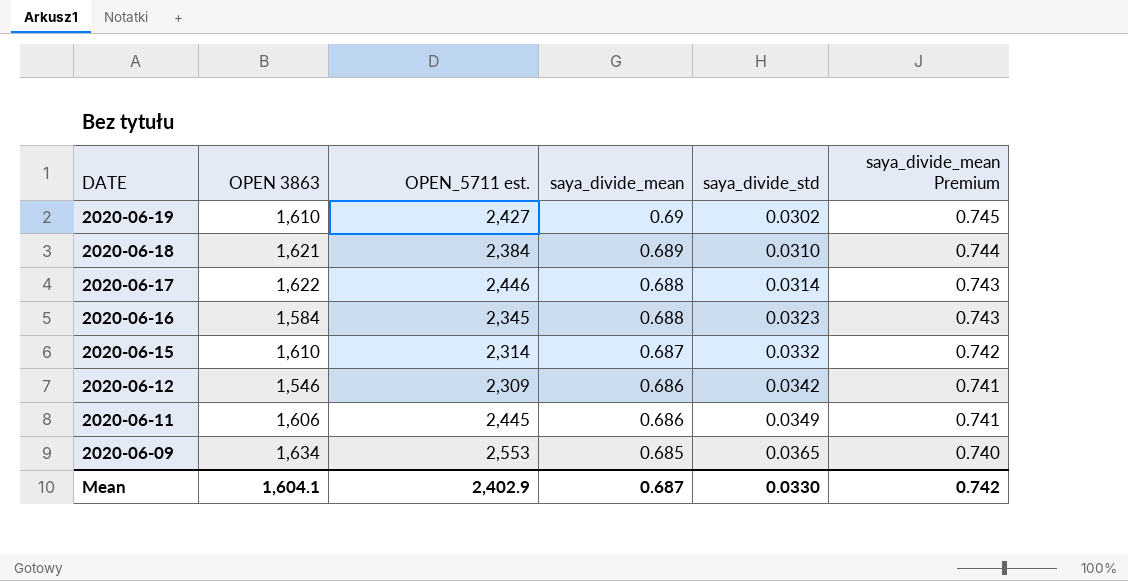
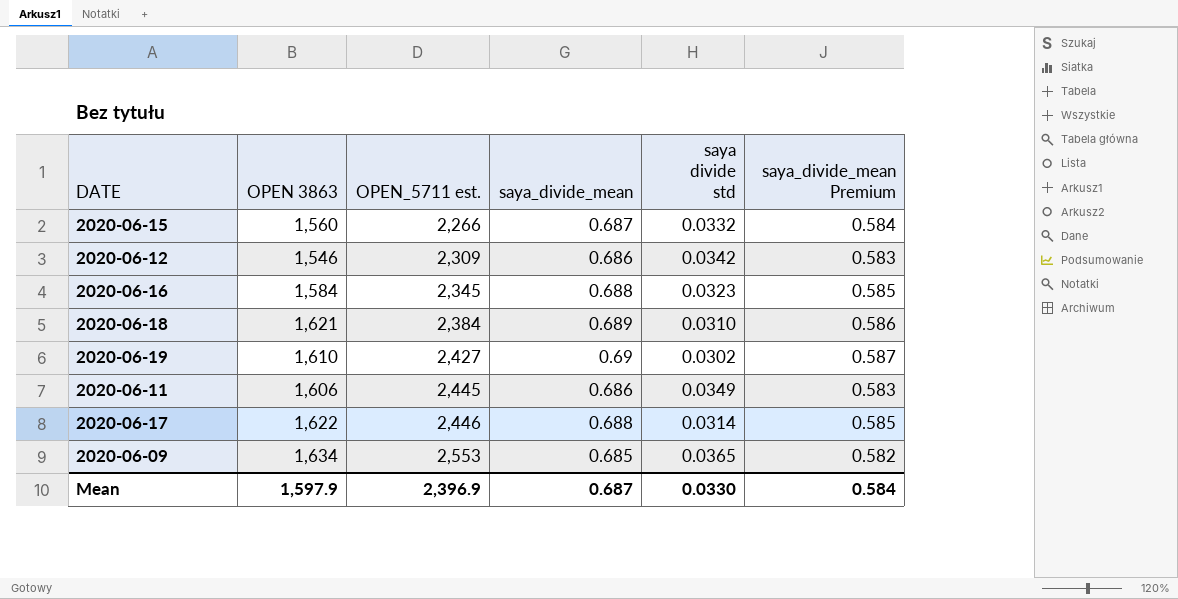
row order: DATE descending -> OPEN_5711 est. ascending
column name: saya_divide_std -> saya divide std
column saya_divide_mean Premium | formula: [saya_divide_mean] * 1.08 -> [saya_divide_mean] * 0.85
2020-06-15 | OPEN 3863: 1,610 -> 1,560
2020-06-15 | OPEN_5711 est.: 2,314 -> 2,266
Mean | OPEN 3863: 1,604.1 -> 1,597.9
Mean | OPEN_5711 est.: 2,402.9 -> 2,396.9
Mean | saya_divide_mean Premium: 0.742 -> 0.584

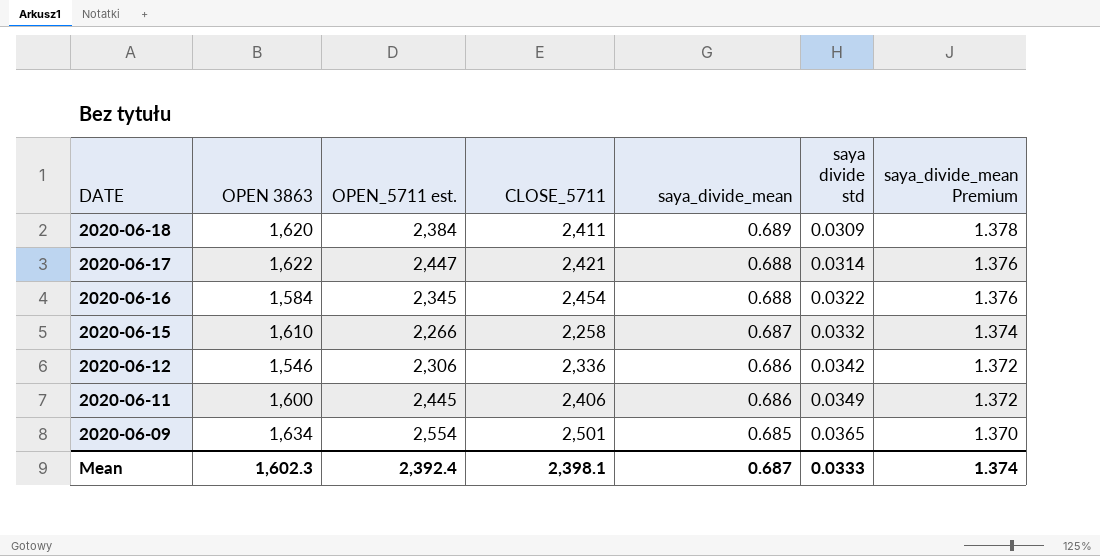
row order: OPEN_5711 est. ascending -> DATE descending
column CLOSE_5711 | position: none -> 4
column saya_divide_mean Premium | formula: [saya_divide_mean] * 0.85 -> [saya_divide_mean] * 2
row 2020-06-19: 1,610 | 2,427 | 0.69 | 0.0302 | 0.587 -> none
2020-06-18 | OPEN 3863: 1,621 -> 1,620
2020-06-18 | saya divide std: 0.0310 -> 0.0309
2020-06-17 | OPEN_5711 est.: 2,446 -> 2,447
2020-06-16 | saya divide std: 0.0323 -> 0.0322
2020-06-15 | OPEN 3863: 1,560 -> 1,610
2020-06-12 | OPEN_5711 est.: 2,309 -> 2,306
2020-06-11 | OPEN 3863: 1,606 -> 1,600
2020-06-09 | OPEN_5711 est.: 2,553 -> 2,554
Mean | OPEN 3863: 1,597.9 -> 1,602.3
Mean | OPEN_5711 est.: 2,396.9 -> 2,392.4
Mean | saya divide std: 0.0330 -> 0.0333
Mean | saya_divide_mean Premium: 0.584 -> 1.374

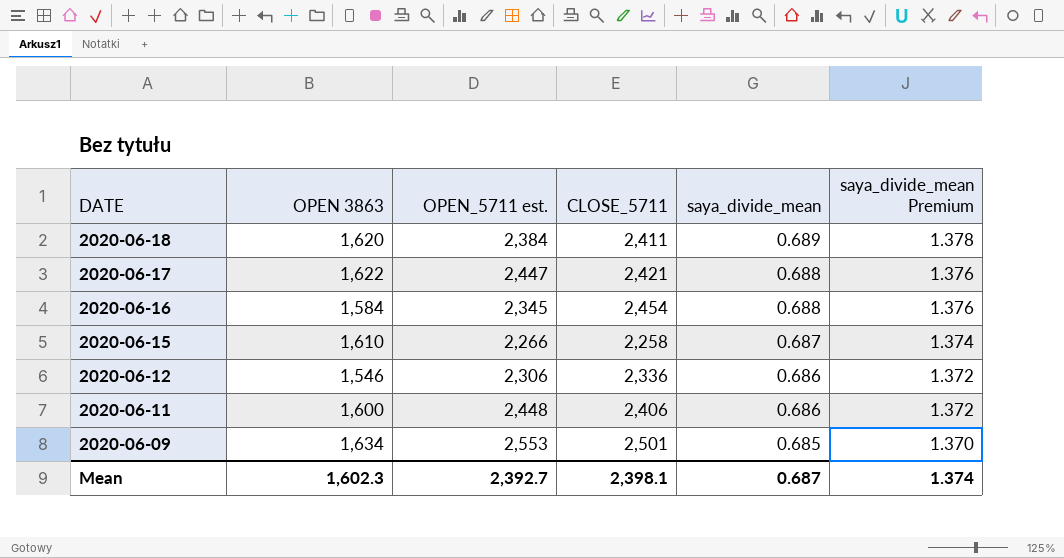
column saya divide std | position: 6 -> none
2020-06-11 | OPEN_5711 est.: 2,445 -> 2,448
2020-06-09 | OPEN_5711 est.: 2,554 -> 2,553
Mean | OPEN_5711 est.: 2,392.4 -> 2,392.7

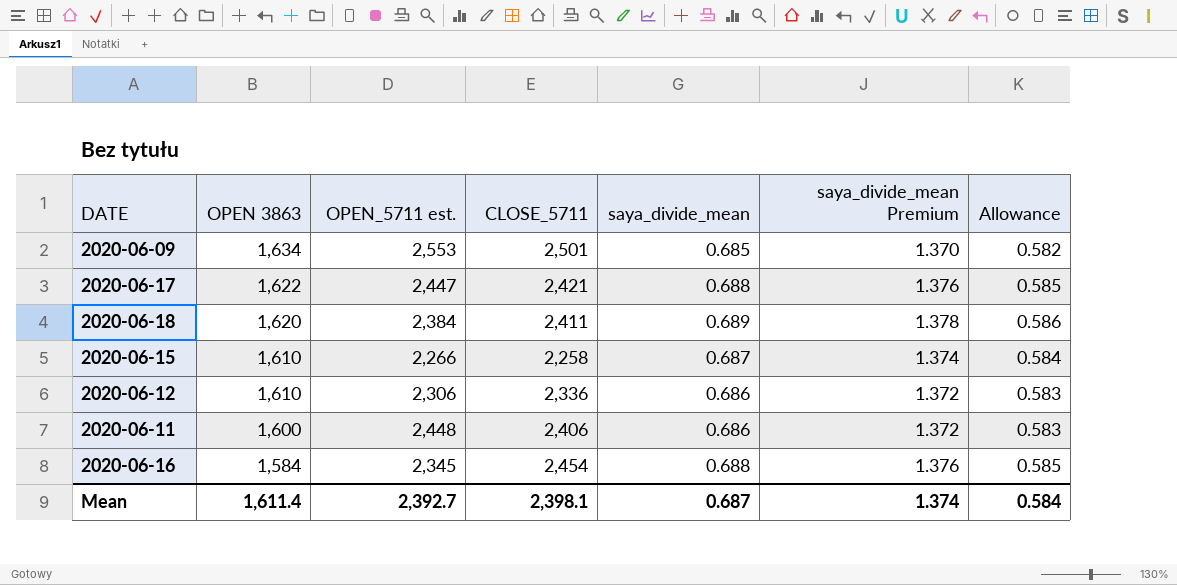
row order: DATE descending -> OPEN 3863 descending
column Allowance | formula: none -> [saya_divide_mean] * 0.85
2020-06-12 | OPEN 3863: 1,546 -> 1,610
Mean | OPEN 3863: 1,602.3 -> 1,611.4

